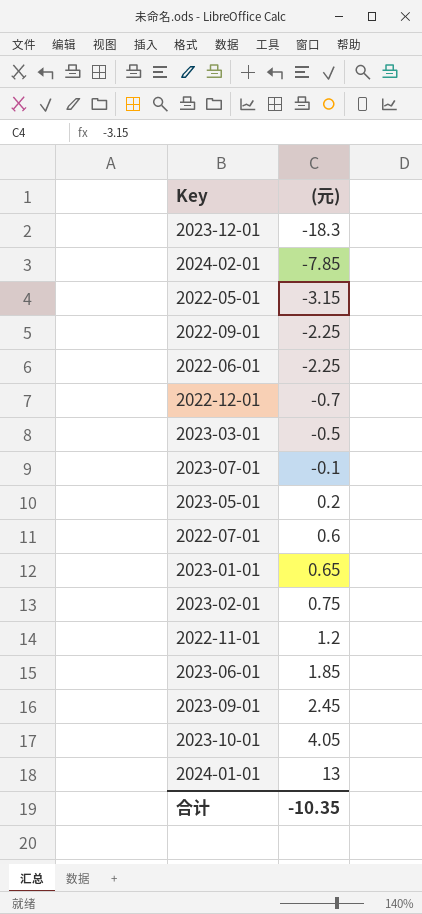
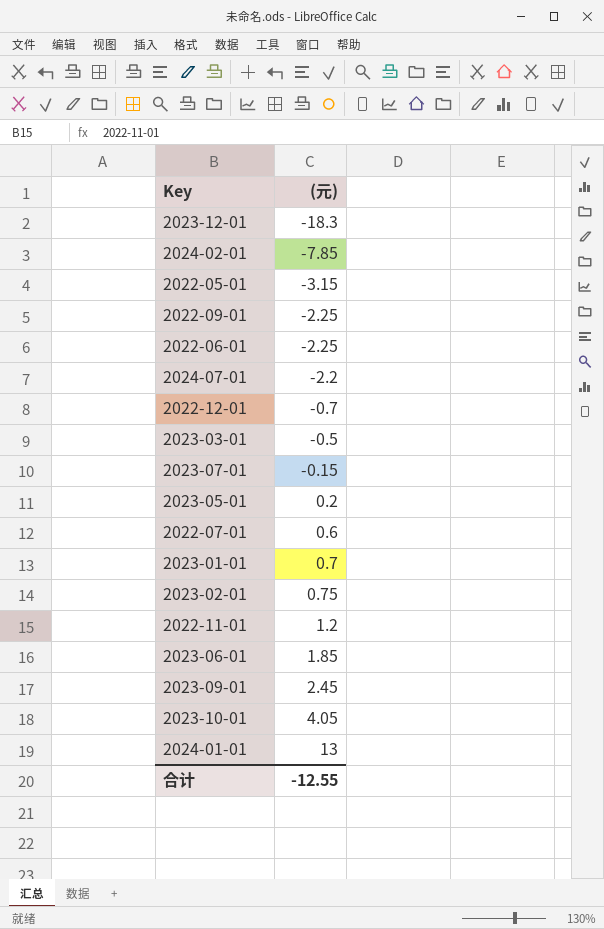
row 2024-07-01: none -> -2.2
2023-07-01 | (元): -0.1 -> -0.15
2023-01-01 | (元): 0.65 -> 0.7
合计 | (元): -10.35 -> -12.55

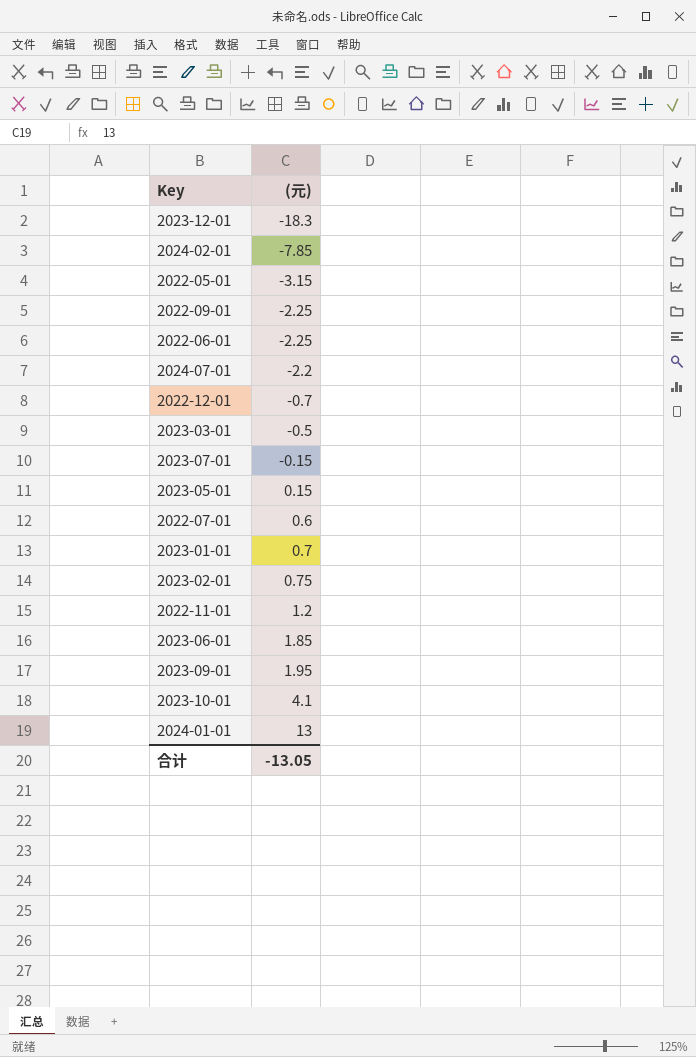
2023-05-01 | (元): 0.2 -> 0.15
2023-09-01 | (元): 2.45 -> 1.95
2023-10-01 | (元): 4.05 -> 4.1
合计 | (元): -12.55 -> -13.05

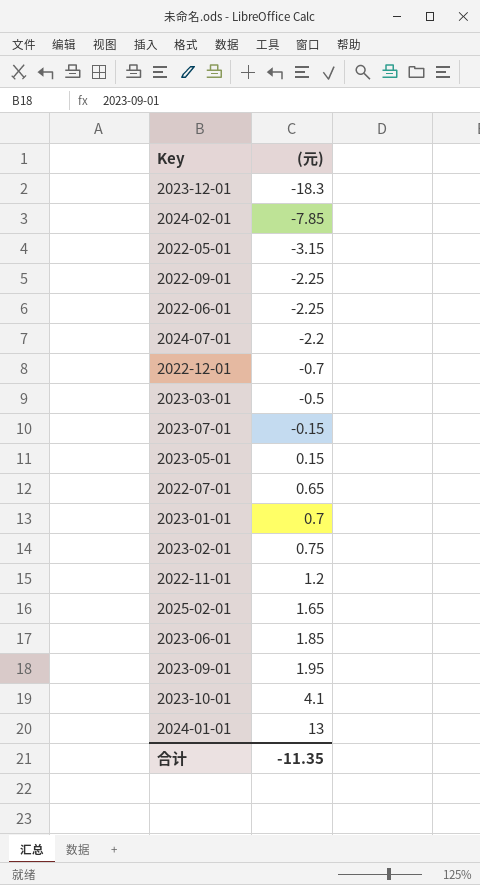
2022-07-01 | (元): 0.6 -> 0.65
row 2025-02-01: none -> 1.65
合计 | (元): -13.05 -> -11.35

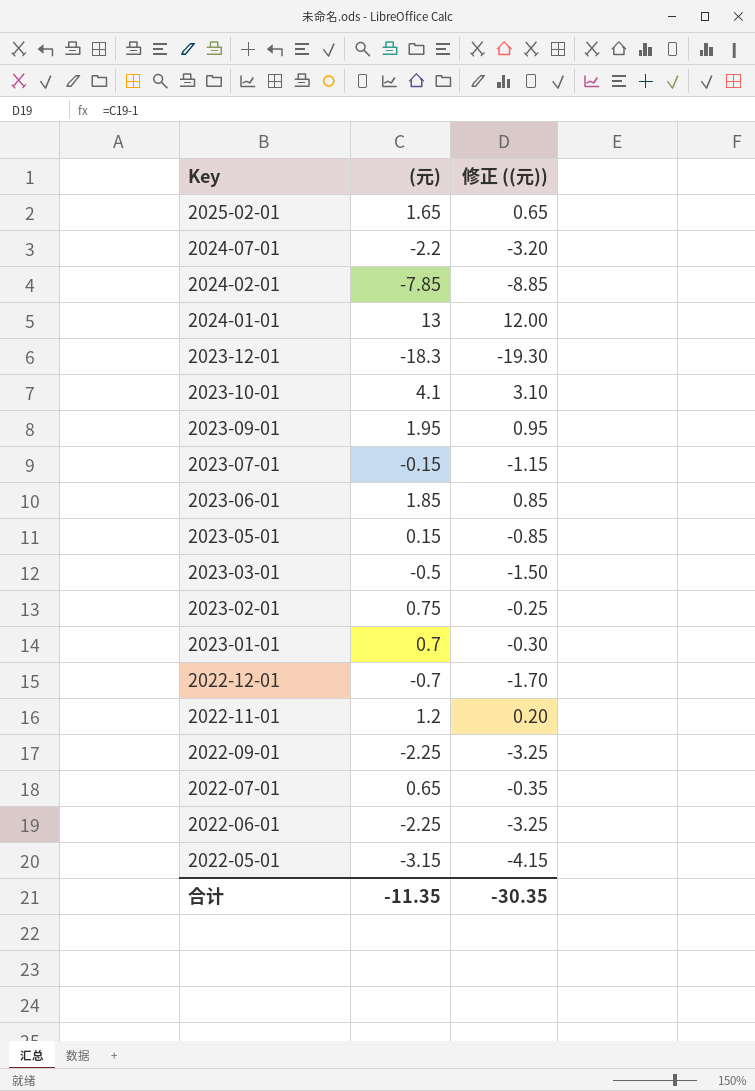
row order: (元) ascending -> Key descending
column 修正 ((元)) | formula: none -> [(元)] - 1

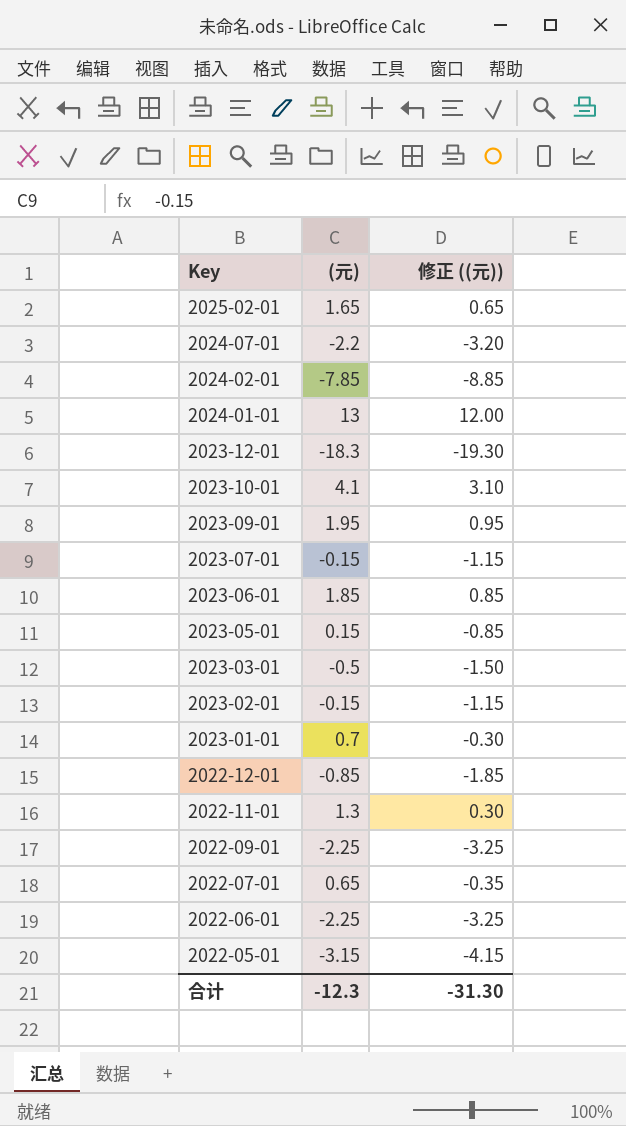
2023-02-01 | (元): 0.75 -> -0.15
2023-02-01 | 修正 ((元)): -0.25 -> -1.15
2022-12-01 | (元): -0.7 -> -0.85
2022-12-01 | 修正 ((元)): -1.70 -> -1.85
2022-11-01 | (元): 1.2 -> 1.3
2022-11-01 | 修正 ((元)): 0.20 -> 0.30
合计 | (元): -11.35 -> -12.3
合计 | 修正 ((元)): -30.35 -> -31.30

